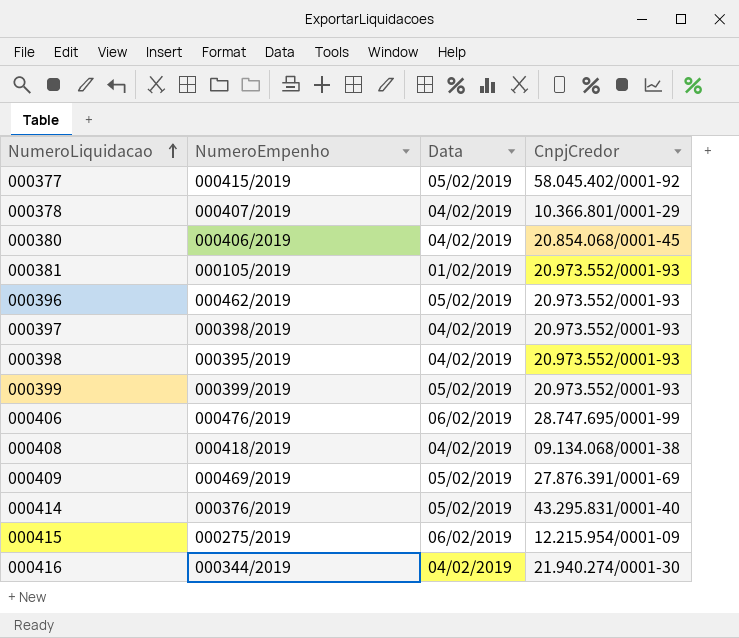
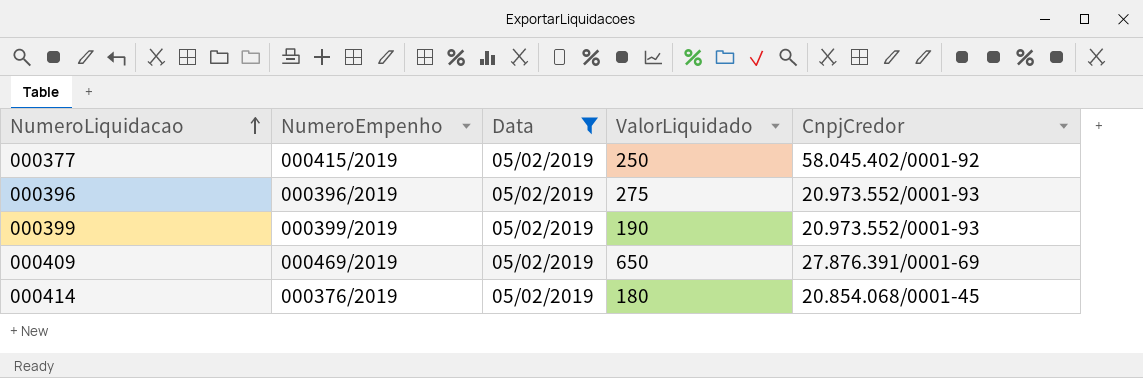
filter: none -> Data = 05/02/2019
column ValorLiquidado | position: none -> 4
000396 | NumeroEmpenho: 000462/2019 -> 000396/2019
000414 | CnpjCredor: 43.295.831/0001-40 -> 20.854.068/0001-45

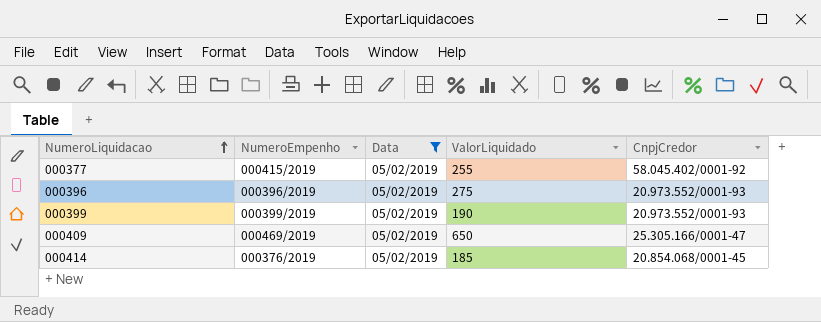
000377 | ValorLiquidado: 250 -> 255
000409 | CnpjCredor: 27.876.391/0001-69 -> 25.305.166/0001-47
000414 | ValorLiquidado: 180 -> 185

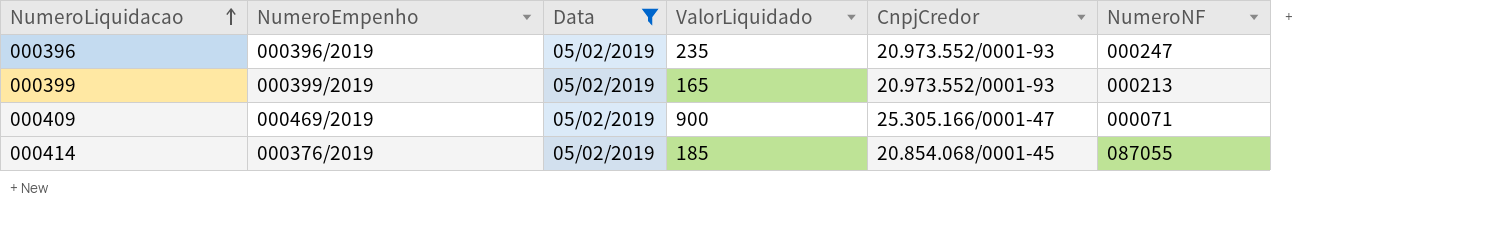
column NumeroNF | position: none -> 6
row 000377: 000415/2019 | 05/02/2019 | 255 | 58.045.402/0001-92 -> none
000396 | ValorLiquidado: 275 -> 235
000399 | ValorLiquidado: 190 -> 165
000409 | ValorLiquidado: 650 -> 900

